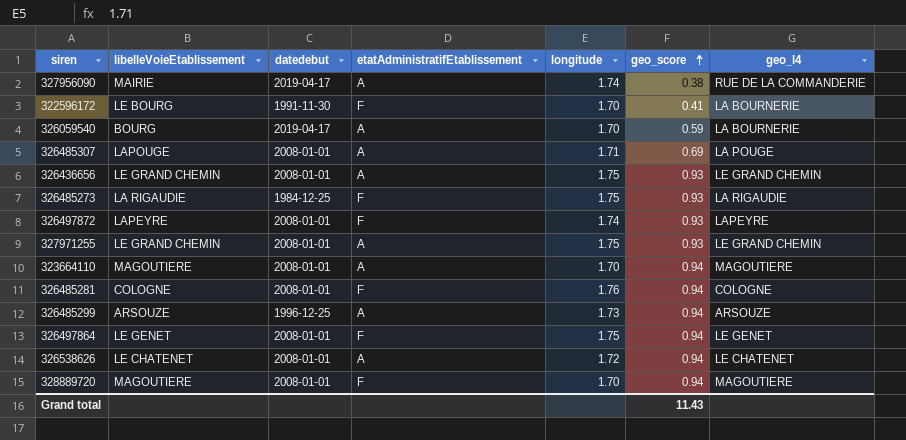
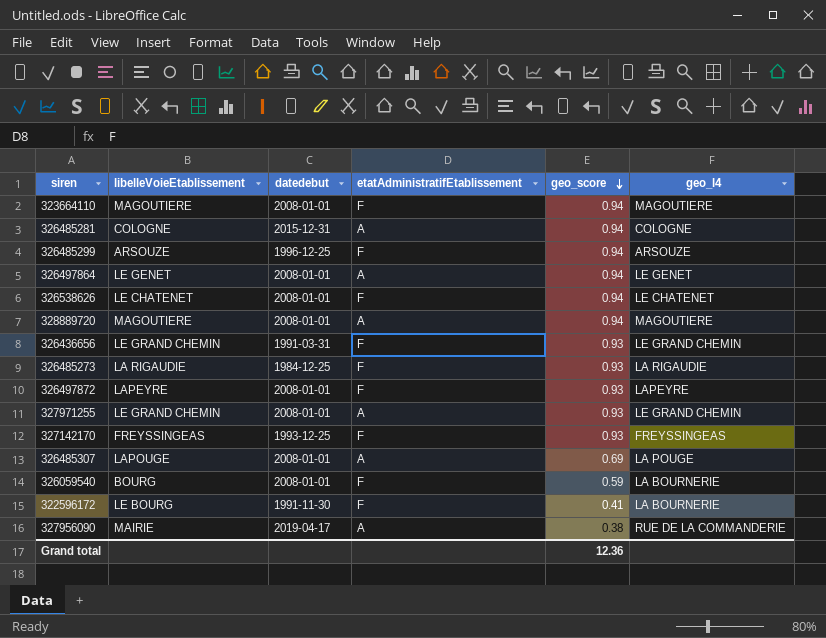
row order: geo_score ascending -> geo_score descending
column longitude | position: 5 -> none
323664110 | etatAdministratifEtablissement: A -> F
326485281 | datedebut: 2008-01-01 -> 2015-12-31
326485281 | etatAdministratifEtablissement: F -> A
326485299 | etatAdministratifEtablissement: A -> F
326497864 | etatAdministratifEtablissement: F -> A
326538626 | etatAdministratifEtablissement: A -> F
328889720 | etatAdministratifEtablissement: F -> A
326436656 | datedebut: 2008-01-01 -> 1991-03-31
326436656 | etatAdministratifEtablissement: A -> F
row 327142170: none -> FREYSSINGEAS | 1993-12-25 | F | 0.93 | FREYSSINGEAS
326059540 | datedebut: 2019-04-17 -> 2008-01-01
326059540 | etatAdministratifEtablissement: A -> F
Grand total | geo_score: 11.43 -> 12.36

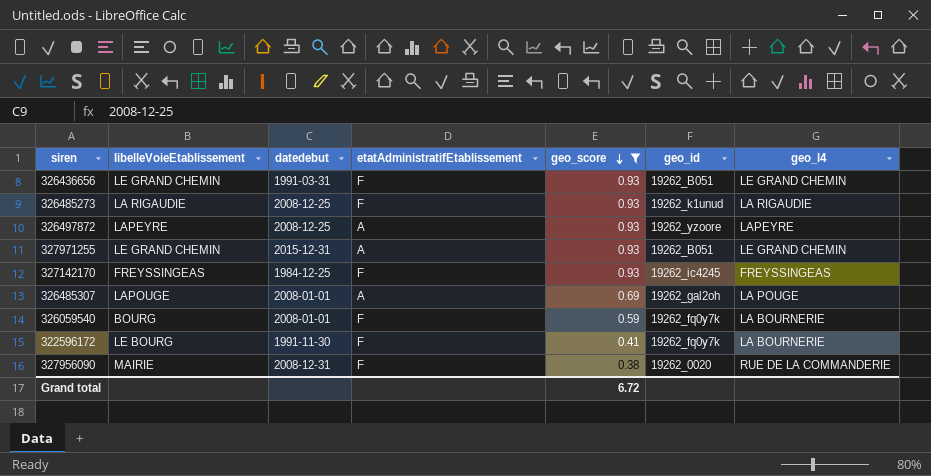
filter: none -> geo_score != 0.94
column geo_id | position: none -> 6
326485273 | datedebut: 1984-12-25 -> 2008-12-25
326497872 | datedebut: 2008-01-01 -> 2008-12-25
326497872 | etatAdministratifEtablissement: F -> A
327971255 | datedebut: 2008-01-01 -> 2015-12-31
327142170 | datedebut: 1993-12-25 -> 1984-12-25
327956090 | datedebut: 2019-04-17 -> 2008-12-31
327956090 | etatAdministratifEtablissement: A -> F
Grand total | geo_score: 12.36 -> 6.72

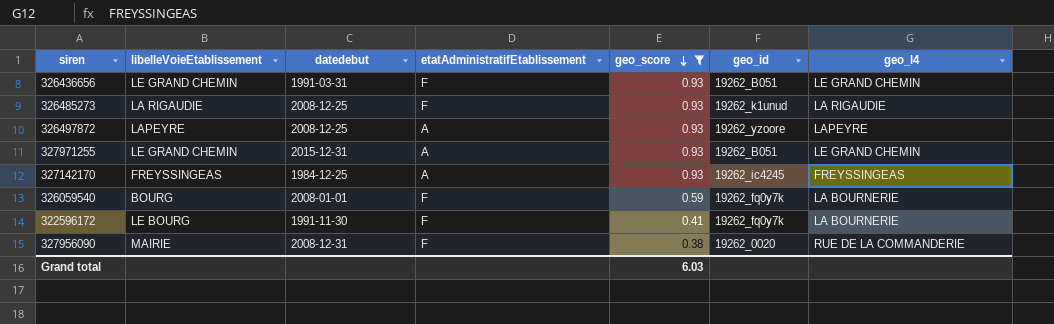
row 326485307: LAPOUGE | 2008-01-01 | A | 0.69 | 19262_gal2oh | LA POUGE -> none
327142170 | etatAdministratifEtablissement: F -> A
Grand total | geo_score: 6.72 -> 6.03

